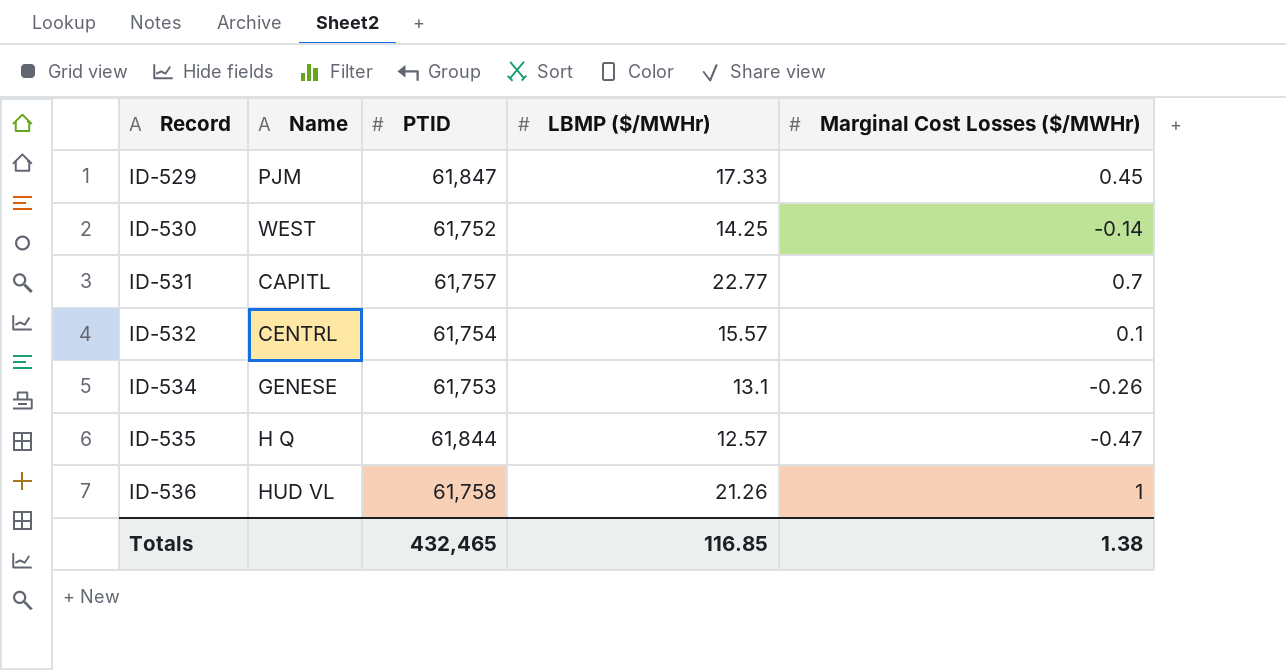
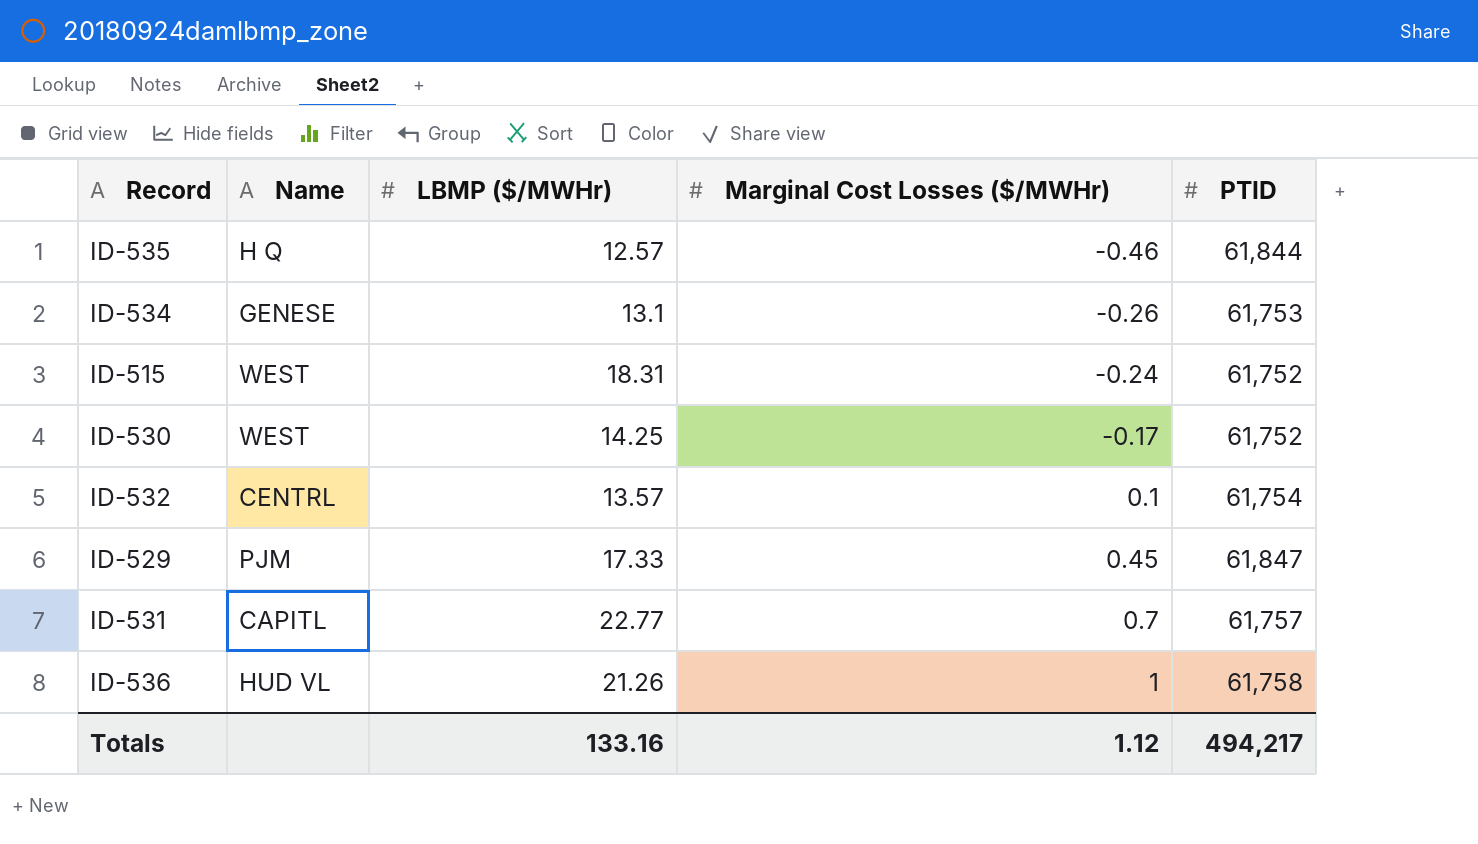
row order: Record ascending -> Marginal Cost Losses ($/MWHr) ascending
column PTID | position: 3 -> 5
ID-535 | Marginal Cost Losses ($/MWHr): -0.47 -> -0.46
row ID-515: none -> WEST | 18.31 | -0.24 | 61,752
ID-530 | Marginal Cost Losses ($/MWHr): -0.14 -> -0.17
ID-532 | LBMP ($/MWHr): 15.57 -> 13.57
Totals | LBMP ($/MWHr): 116.85 -> 133.16
Totals | Marginal Cost Losses ($/MWHr): 1.38 -> 1.12
Totals | PTID: 432,465 -> 494,217

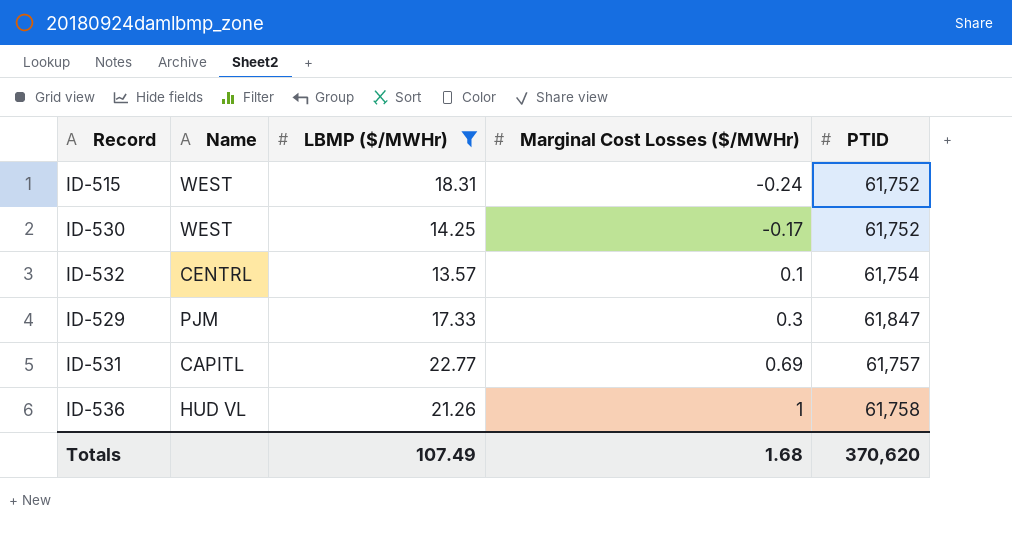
filter: none -> LBMP ($/MWHr) >= 13.57
ID-529 | Marginal Cost Losses ($/MWHr): 0.45 -> 0.3
ID-531 | Marginal Cost Losses ($/MWHr): 0.7 -> 0.69
Totals | LBMP ($/MWHr): 133.16 -> 107.49
Totals | Marginal Cost Losses ($/MWHr): 1.12 -> 1.68
Totals | PTID: 494,217 -> 370,620

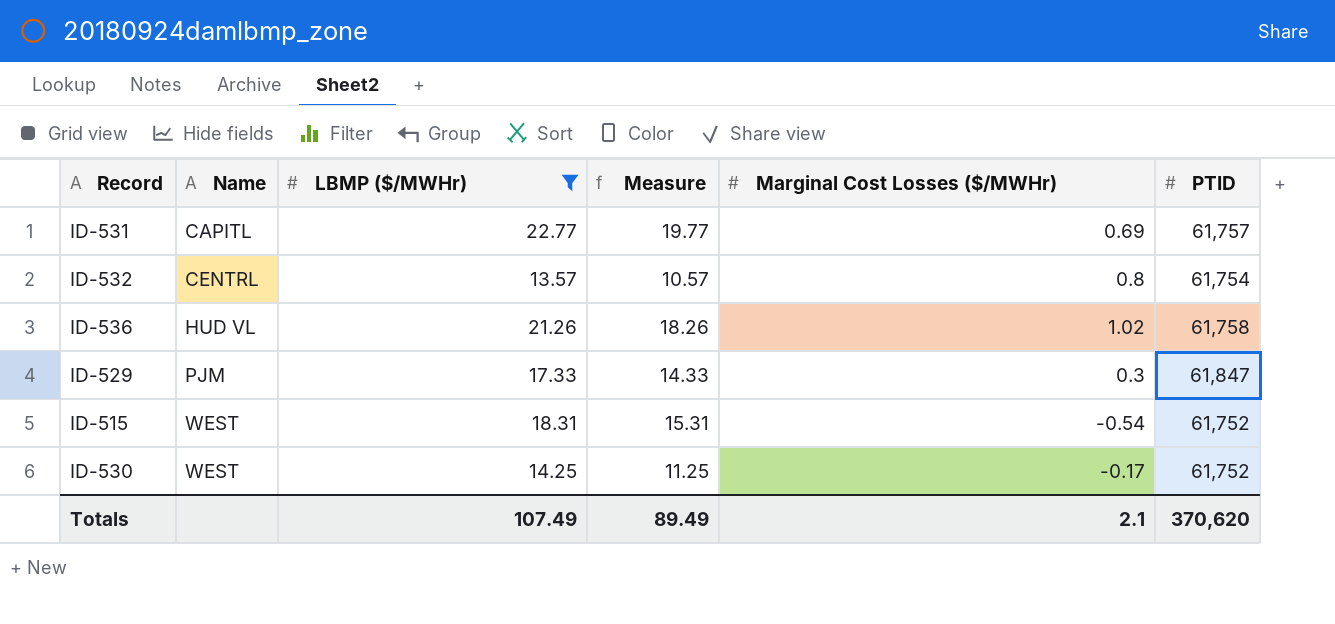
row order: Marginal Cost Losses ($/MWHr) ascending -> Name ascending
column Measure | formula: none -> [LBMP ($/MWHr)] - 3
ID-532 | Marginal Cost Losses ($/MWHr): 0.1 -> 0.8
ID-536 | Marginal Cost Losses ($/MWHr): 1 -> 1.02
ID-515 | Marginal Cost Losses ($/MWHr): -0.24 -> -0.54
Totals | Marginal Cost Losses ($/MWHr): 1.68 -> 2.1

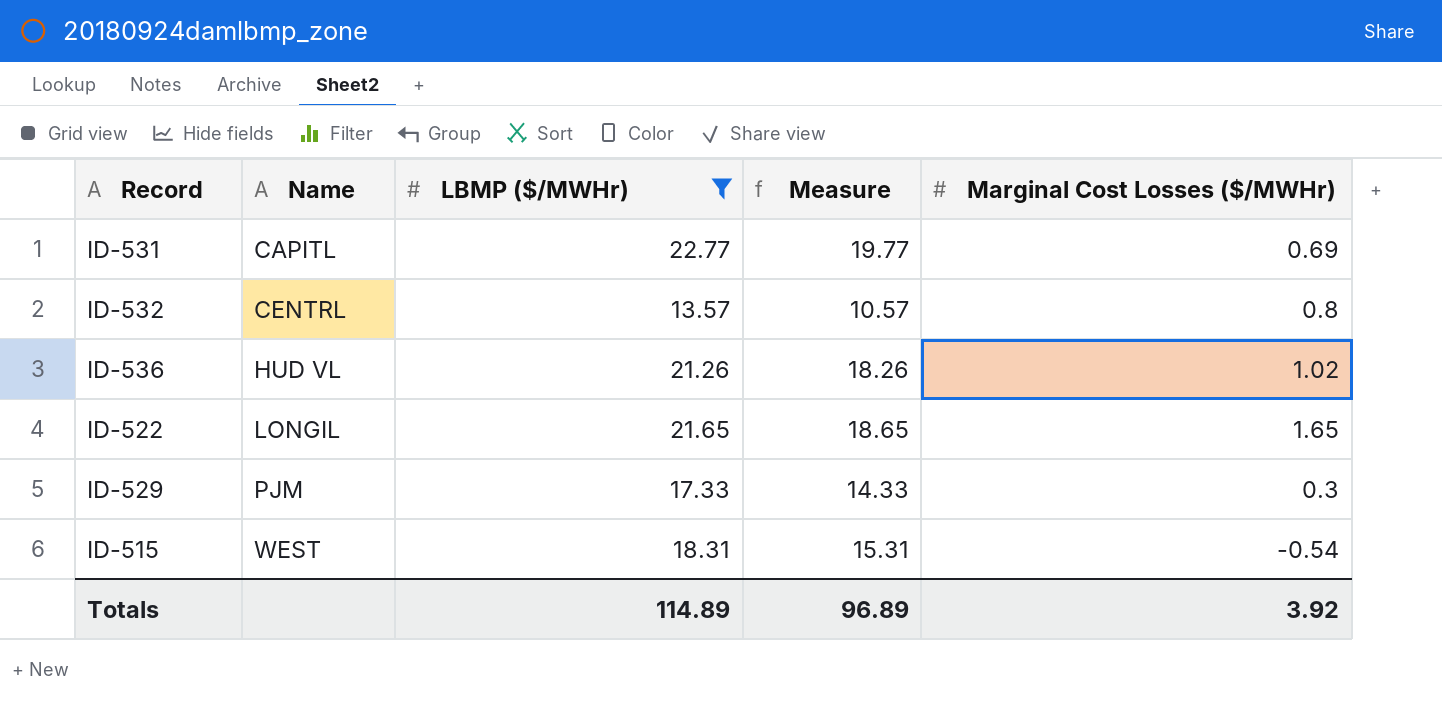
column PTID | position: 6 -> none
row ID-530: WEST | 14.25 | 11.25 | -0.17 | 61,752 -> none
row ID-522: none -> LONGIL | 21.65 | 18.65 | 1.65
Totals | LBMP ($/MWHr): 107.49 -> 114.89
Totals | Measure: 89.49 -> 96.89
Totals | Marginal Cost Losses ($/MWHr): 2.1 -> 3.92

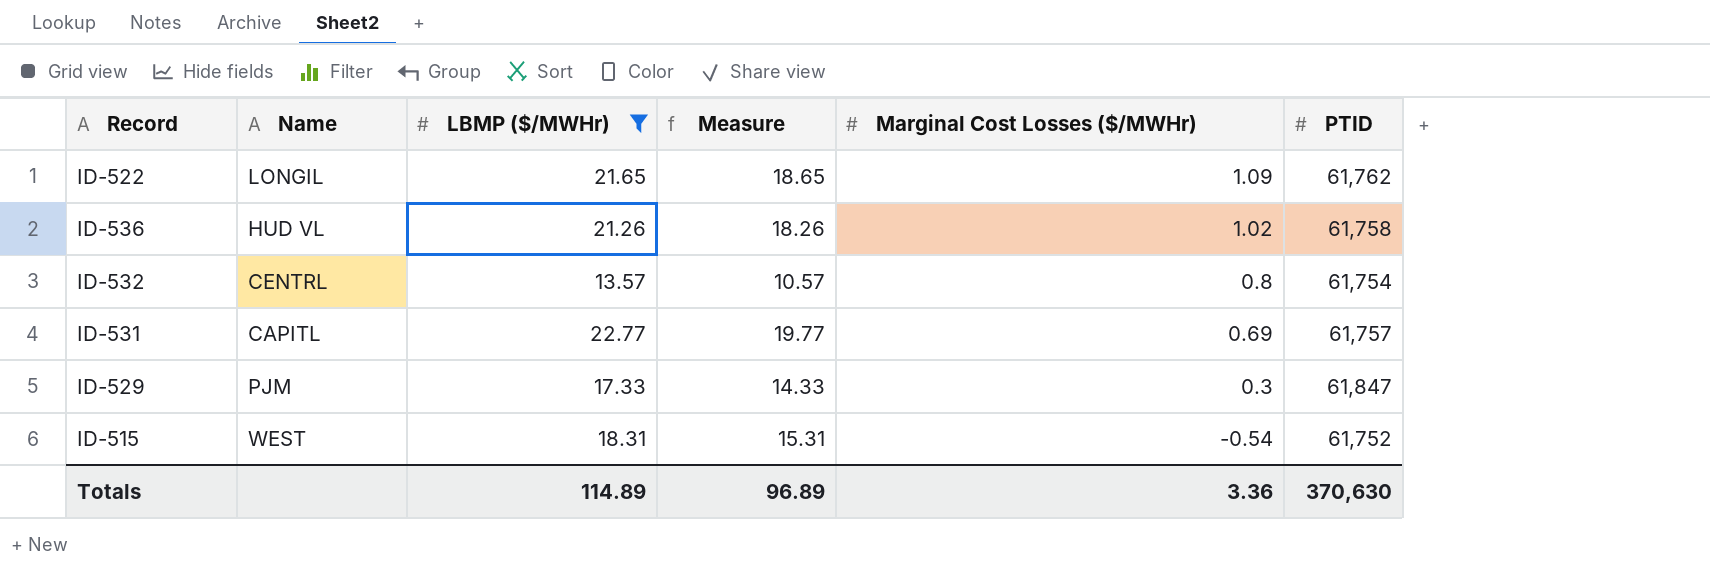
row order: Name ascending -> Marginal Cost Losses ($/MWHr) descending
column PTID | position: none -> 6
ID-522 | Marginal Cost Losses ($/MWHr): 1.65 -> 1.09
Totals | Marginal Cost Losses ($/MWHr): 3.92 -> 3.36

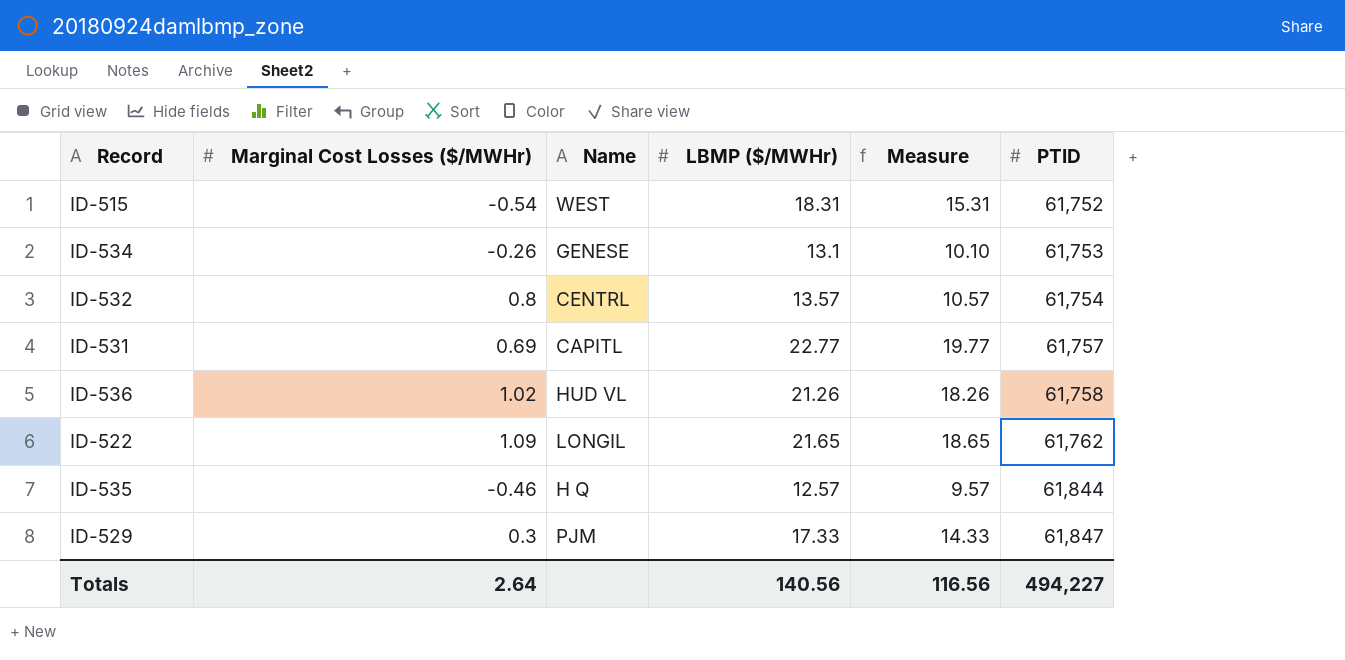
filter: LBMP ($/MWHr) >= 13.57 -> none
row order: Marginal Cost Losses ($/MWHr) descending -> PTID ascending
column Marginal Cost Losses ($/MWHr) | position: 5 -> 2
Totals | Marginal Cost Losses ($/MWHr): 3.36 -> 2.64
Totals | LBMP ($/MWHr): 114.89 -> 140.56
Totals | Measure: 96.89 -> 116.56
Totals | PTID: 370,630 -> 494,227

